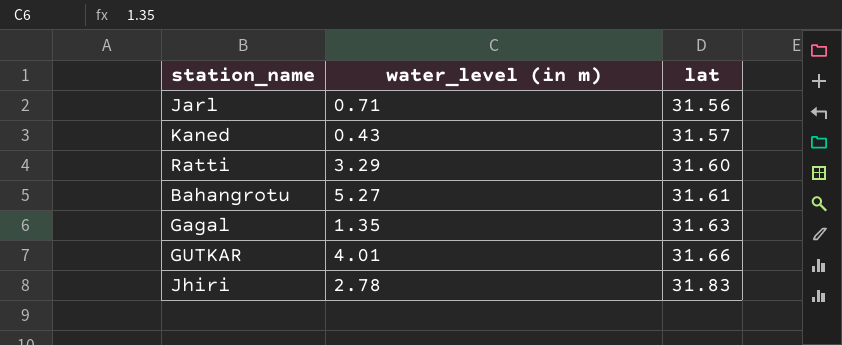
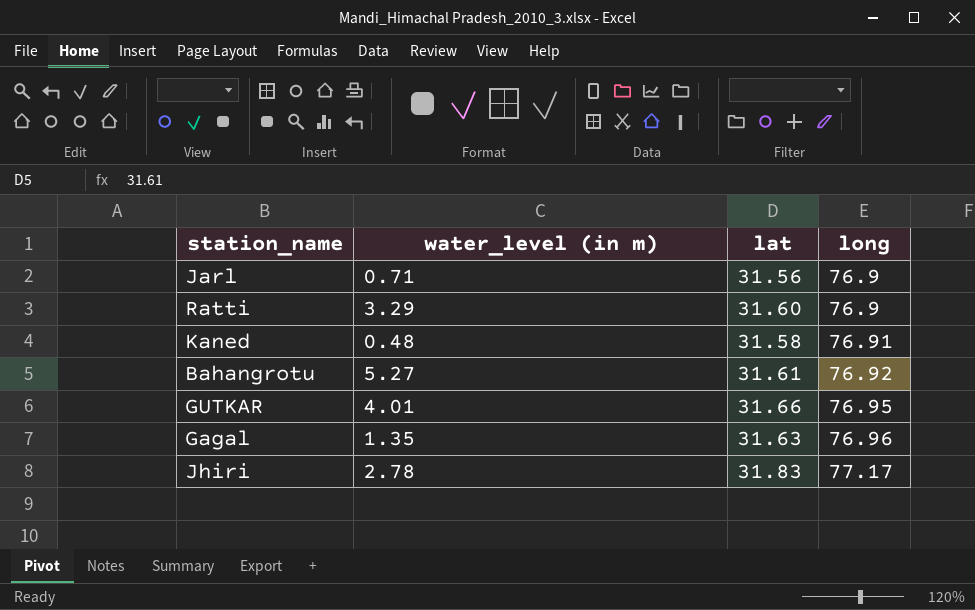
row order: lat ascending -> long ascending
column long | position: none -> 4
Kaned | water_level (in m): 0.43 -> 0.48
Kaned | lat: 31.57 -> 31.58

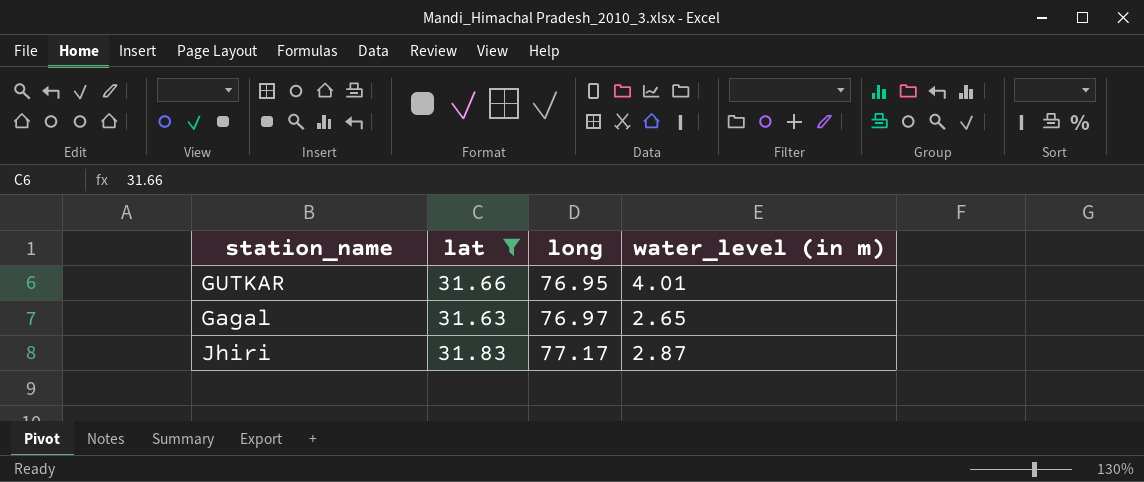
filter: none -> lat >= 31.63
column water_level (in m) | position: 2 -> 4
Gagal | long: 76.96 -> 76.97
Gagal | water_level (in m): 1.35 -> 2.65
Jhiri | water_level (in m): 2.78 -> 2.87

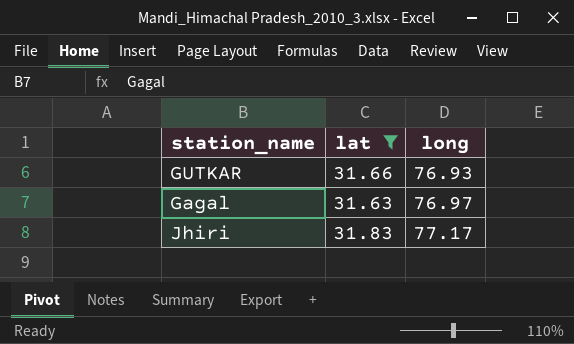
column water_level (in m) | position: 4 -> none
GUTKAR | long: 76.95 -> 76.93

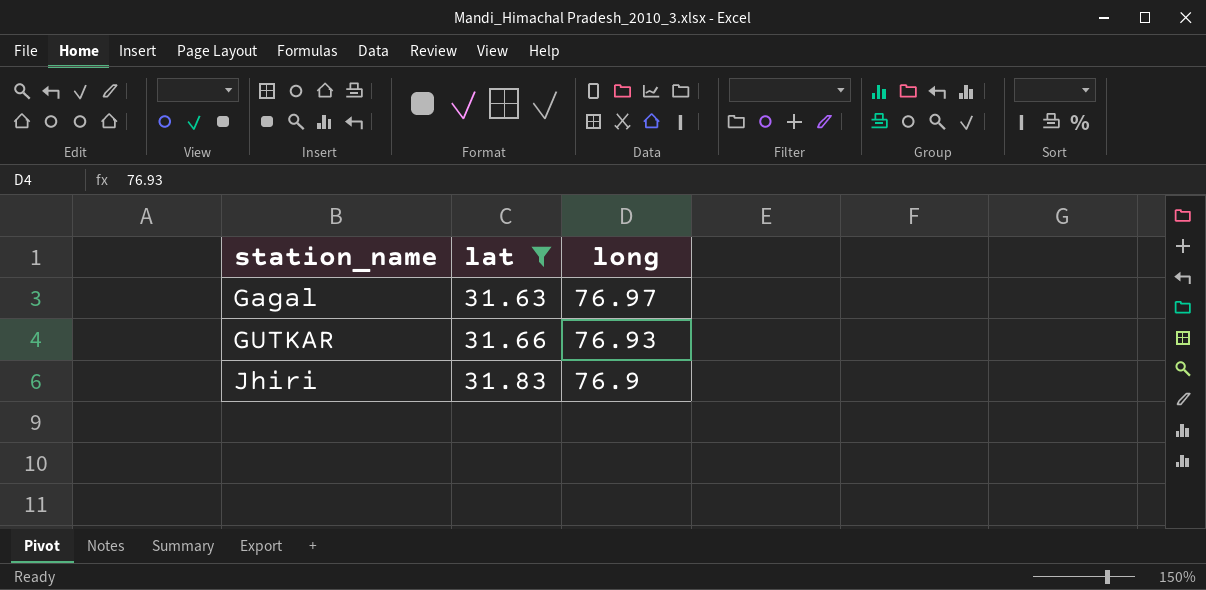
row order: long ascending -> station_name ascending
Jhiri | long: 77.17 -> 76.9

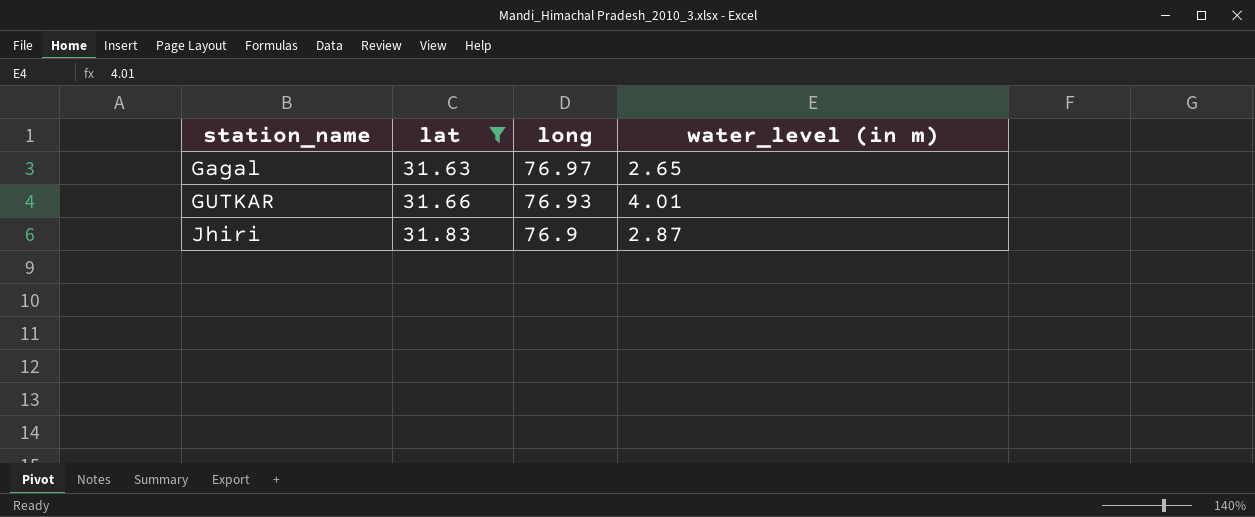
column water_level (in m) | position: none -> 4

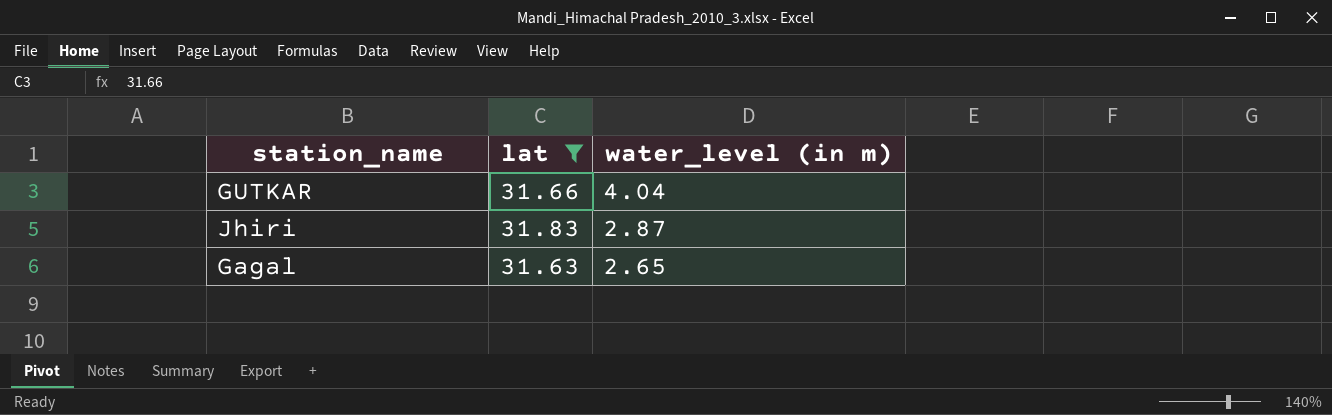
row order: station_name ascending -> water_level (in m) descending
column long | position: 3 -> none
GUTKAR | water_level (in m): 4.01 -> 4.04

